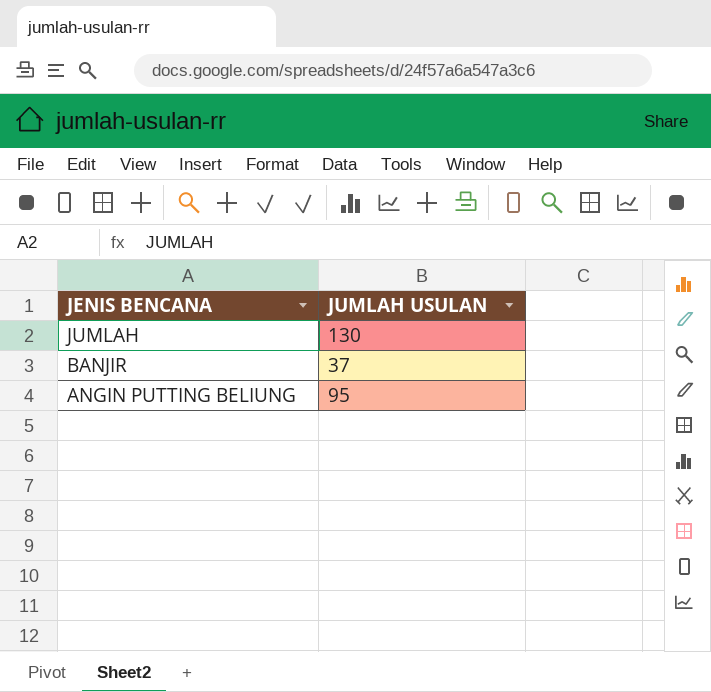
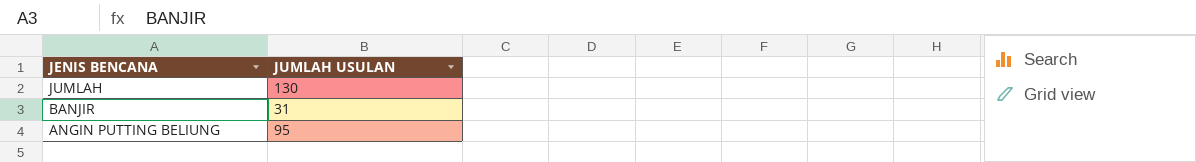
BANJIR | JUMLAH USULAN: 37 -> 31

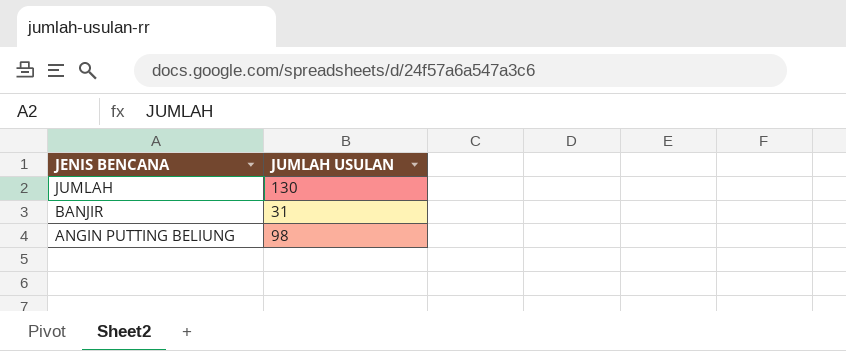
ANGIN PUTTING BELIUNG | JUMLAH USULAN: 95 -> 98

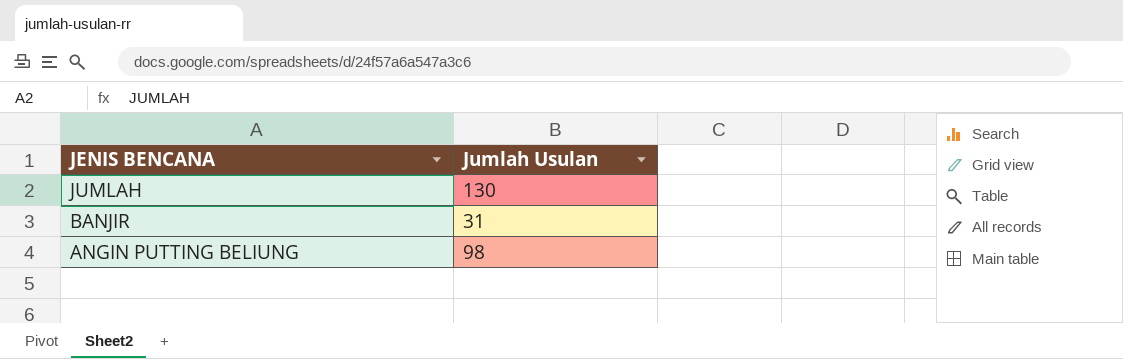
column name: JUMLAH USULAN -> Jumlah Usulan

